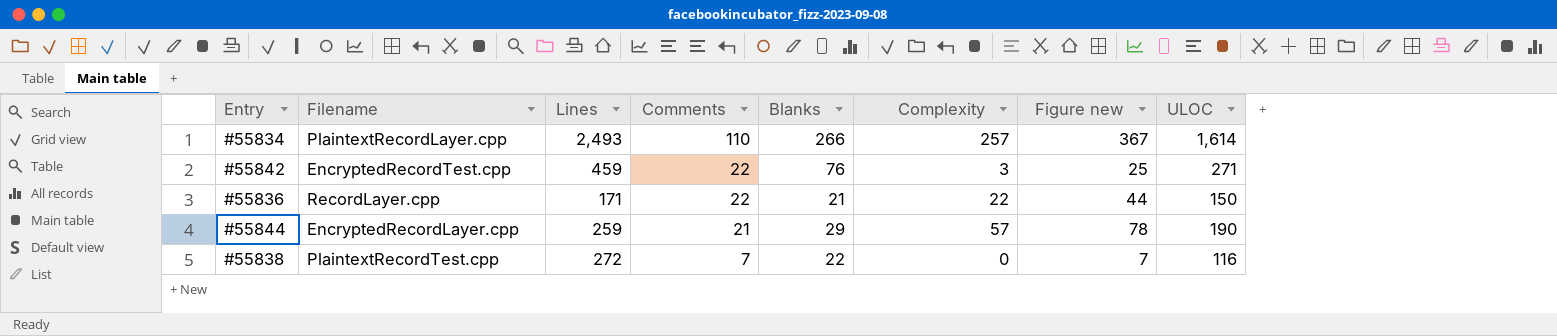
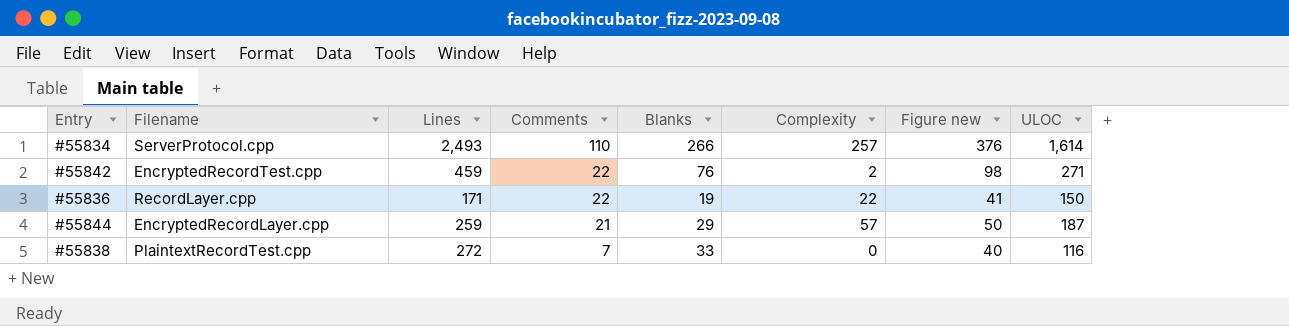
column Figure new | formula: [Comments] + [Complexity] -> [Comments] + [Blanks]
#55834 | Filename: PlaintextRecordLayer.cpp -> ServerProtocol.cpp
#55842 | Complexity: 3 -> 2
#55836 | Blanks: 21 -> 19
#55844 | ULOC: 190 -> 187
#55838 | Blanks: 22 -> 33

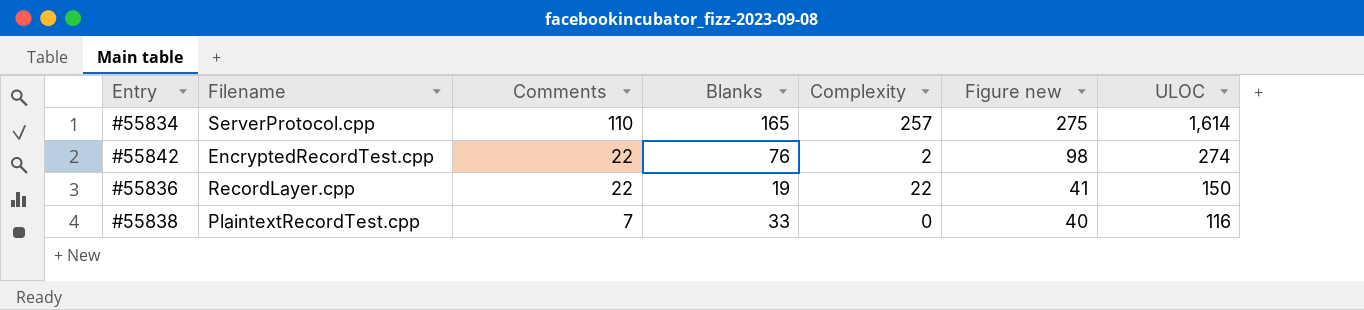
column Lines | position: 3 -> none
row #55844: EncryptedRecordLayer.cpp | 259 | 21 | 29 | 57 | 50 | 187 -> none
#55834 | Blanks: 266 -> 165
#55834 | Figure new: 376 -> 275
#55842 | ULOC: 271 -> 274

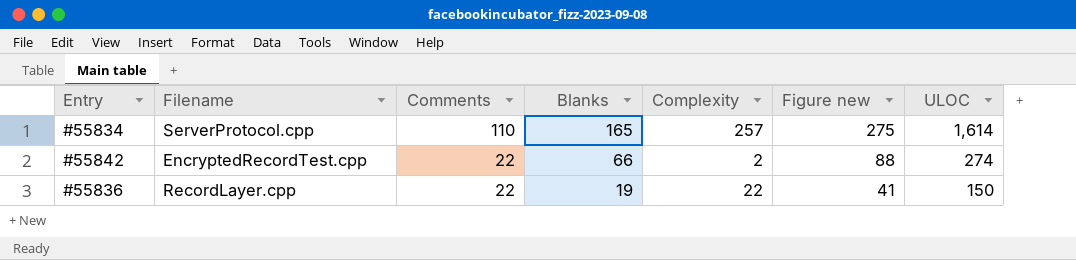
row #55838: PlaintextRecordTest.cpp | 7 | 33 | 0 | 40 | 116 -> none
#55842 | Blanks: 76 -> 66
#55842 | Figure new: 98 -> 88

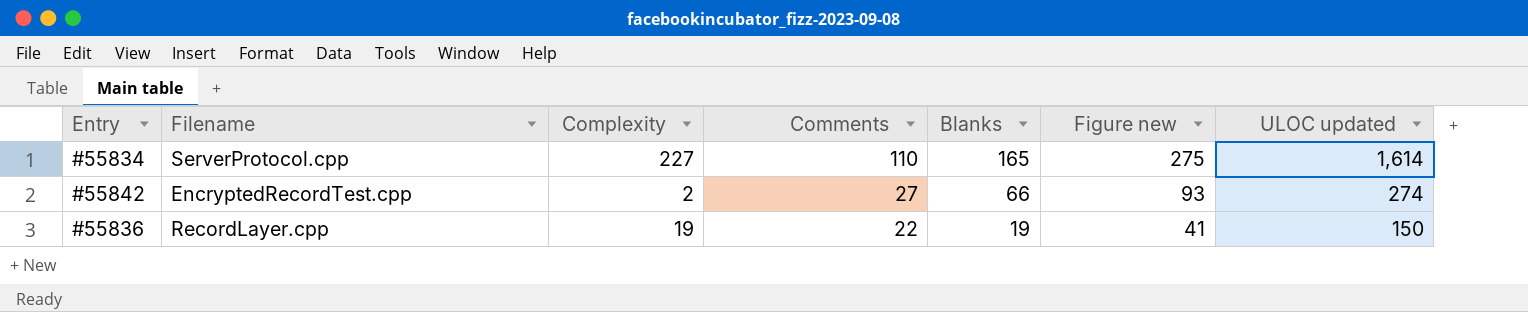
column Complexity | position: 5 -> 3
column name: ULOC -> ULOC updated
#55834 | Complexity: 257 -> 227
#55842 | Comments: 22 -> 27
#55842 | Figure new: 88 -> 93
#55836 | Complexity: 22 -> 19

